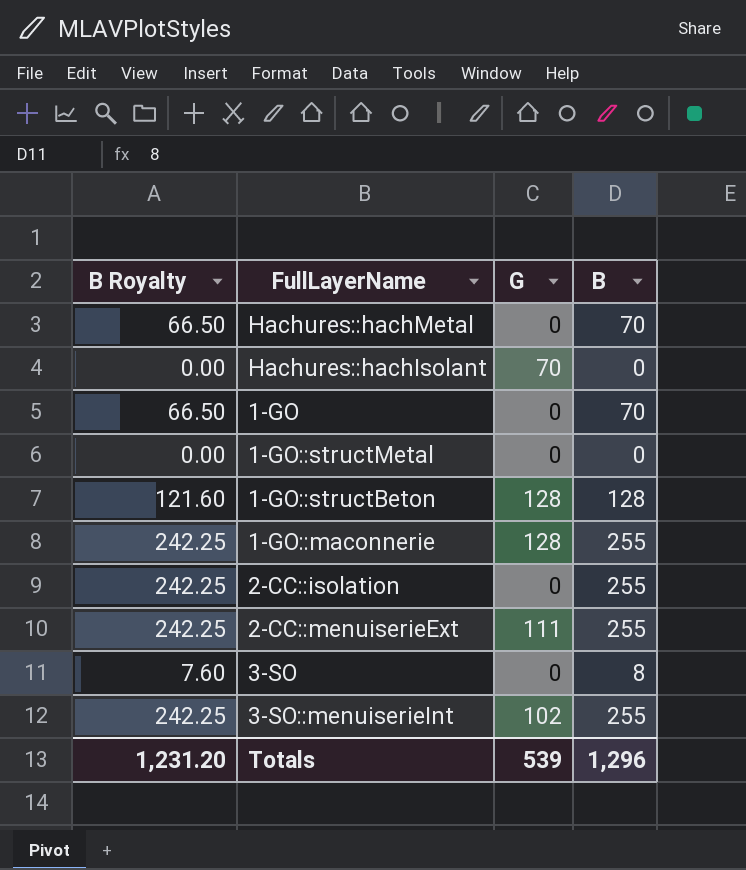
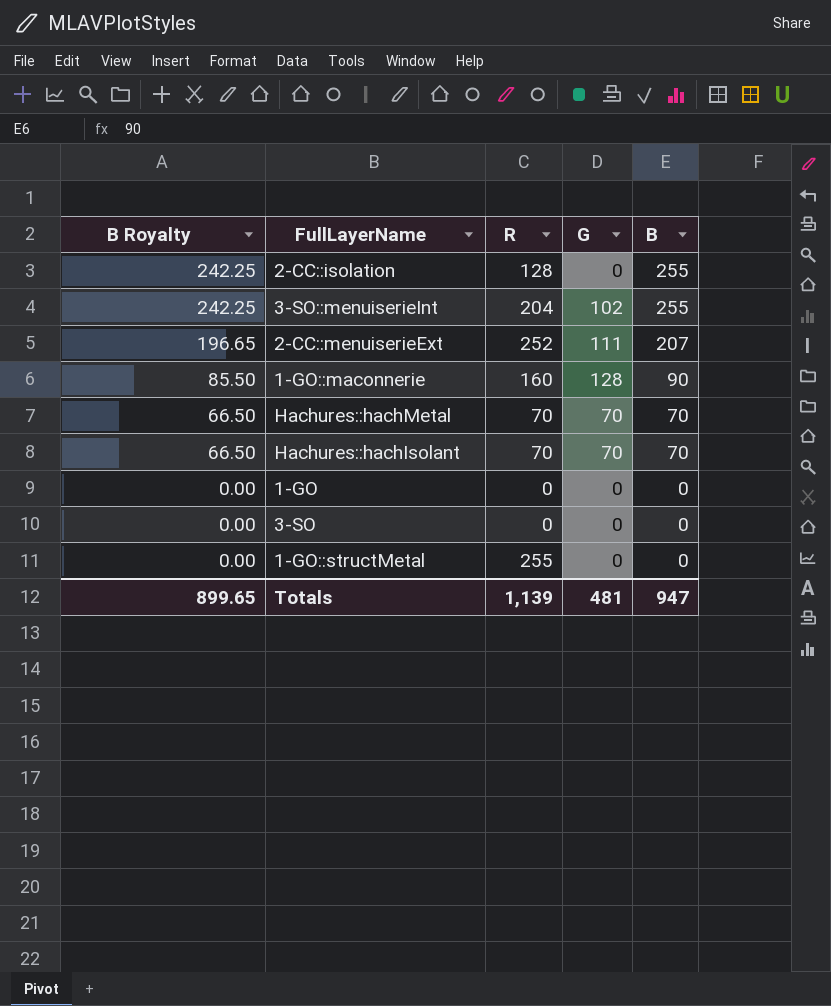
row order: none -> B Royalty descending
column R | position: none -> 3
row 1-GO::structBeton: 121.60 | 128 | 128 -> none
2-CC::menuiserieExt | B Royalty: 242.25 -> 196.65
2-CC::menuiserieExt | B: 255 -> 207
1-GO::maconnerie | B Royalty: 242.25 -> 85.50
1-GO::maconnerie | B: 255 -> 90
Hachures::hachMetal | G: 0 -> 70
Hachures::hachIsolant | B Royalty: 0.00 -> 66.50
Hachures::hachIsolant | B: 0 -> 70
1-GO | B Royalty: 66.50 -> 0.00
1-GO | B: 70 -> 0
3-SO | B Royalty: 7.60 -> 0.00
3-SO | B: 8 -> 0
Totals | B Royalty: 1,231.20 -> 899.65
Totals | G: 539 -> 481
Totals | B: 1,296 -> 947

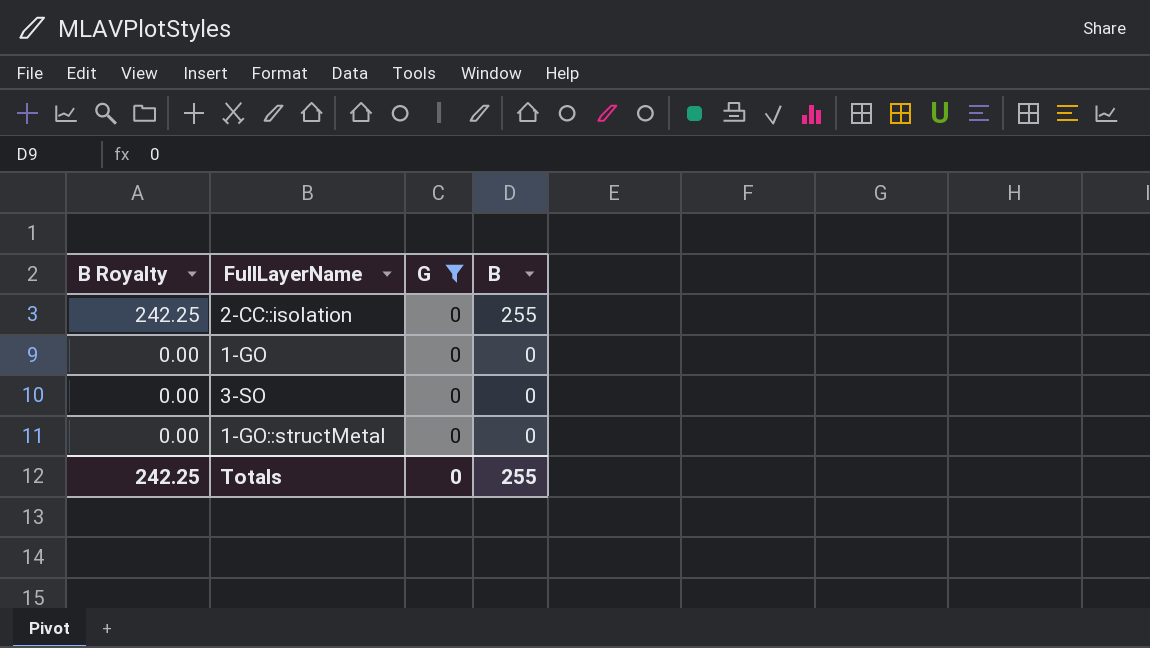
filter: none -> G = 0
column R | position: 3 -> none
Totals | B Royalty: 899.65 -> 242.25
Totals | G: 481 -> 0
Totals | B: 947 -> 255

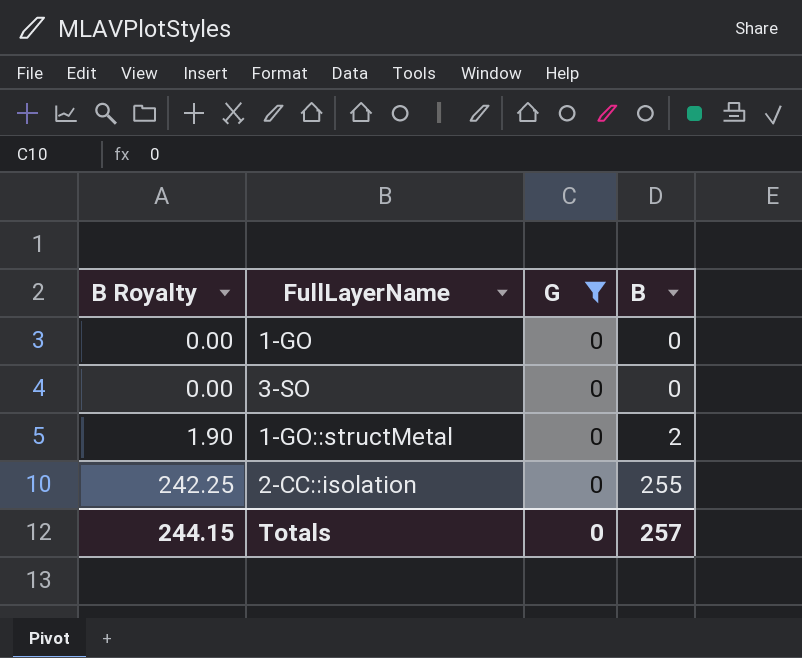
row order: B Royalty descending -> B Royalty ascending
1-GO::structMetal | B Royalty: 0.00 -> 1.90
1-GO::structMetal | B: 0 -> 2
Totals | B Royalty: 242.25 -> 244.15
Totals | B: 255 -> 257

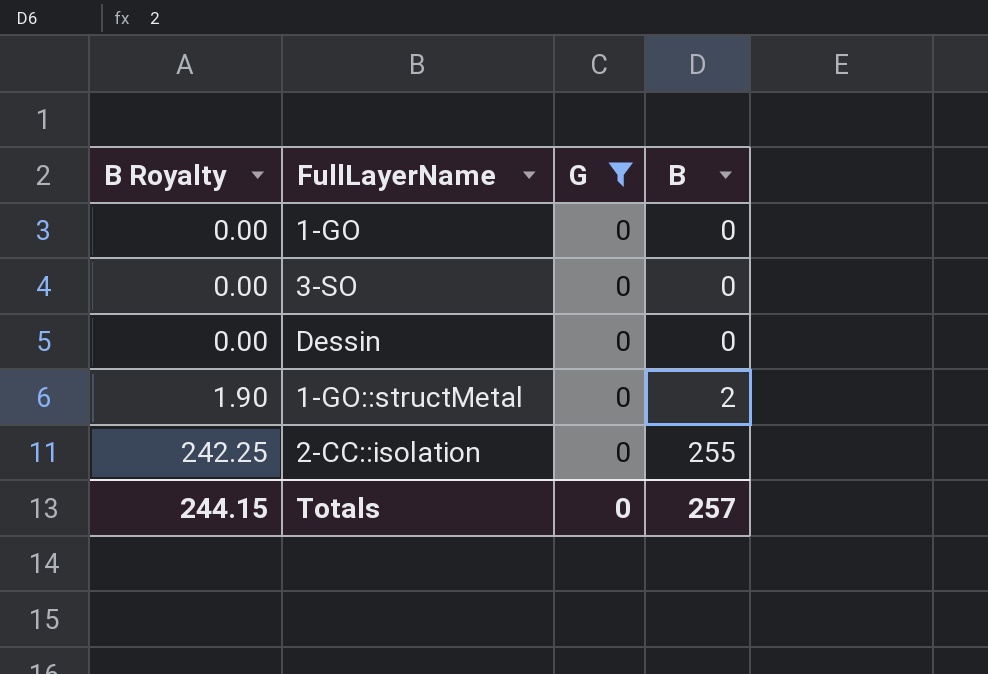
row Dessin: none -> 0.00 | 0 | 0

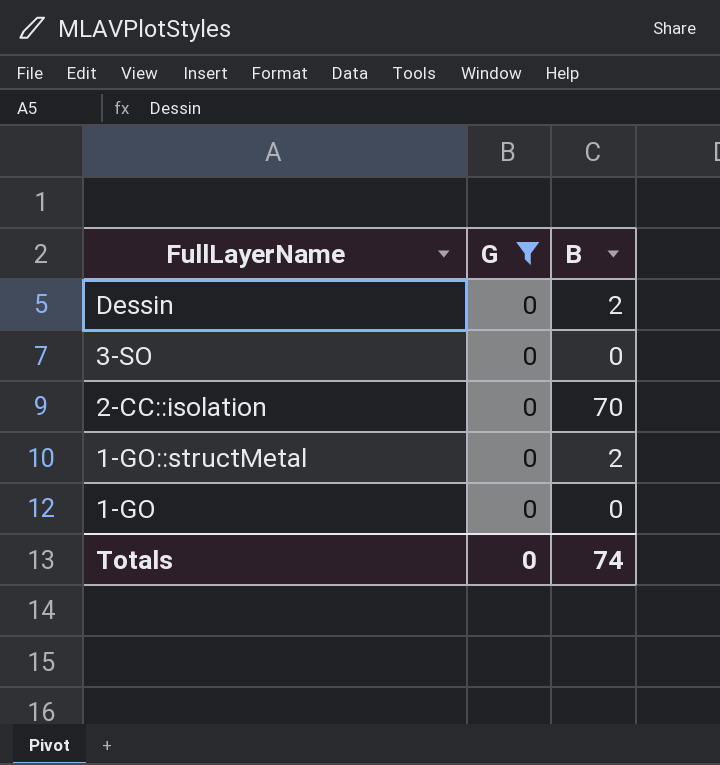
row order: B Royalty ascending -> FullLayerName descending
column B Royalty | formula: [B] * 0.95 -> none
Dessin | B: 0 -> 2
2-CC::isolation | B: 255 -> 70
Totals | B: 257 -> 74

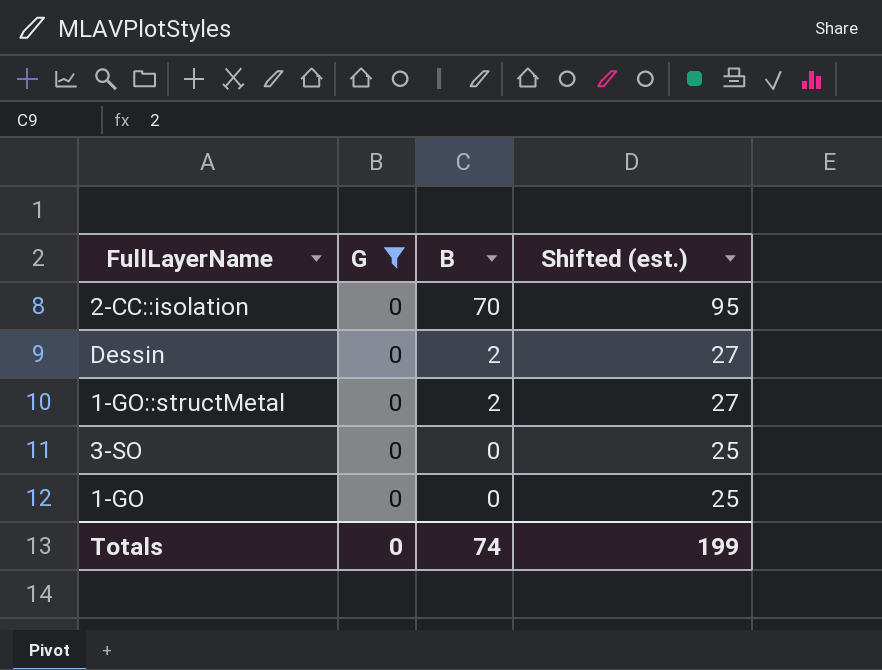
row order: FullLayerName descending -> B descending
column Shifted (est.) | formula: none -> [B] + 25

